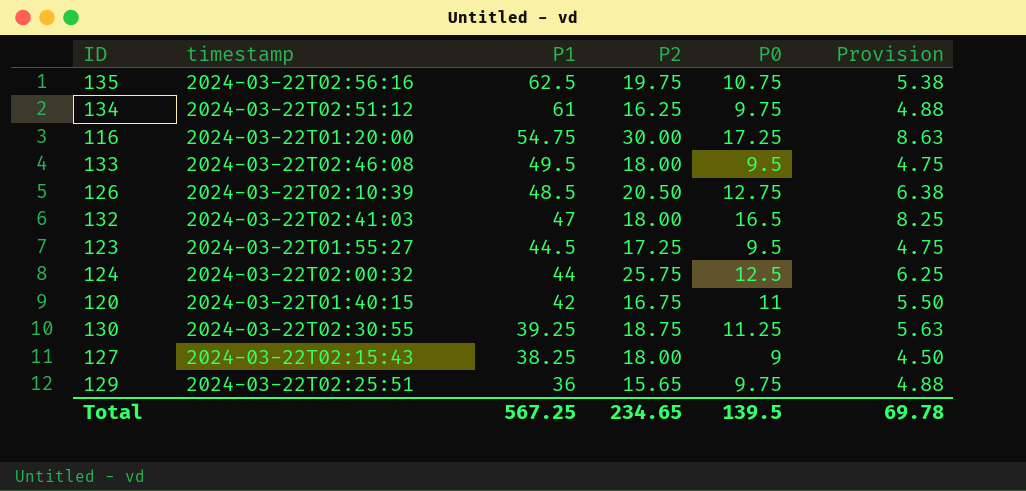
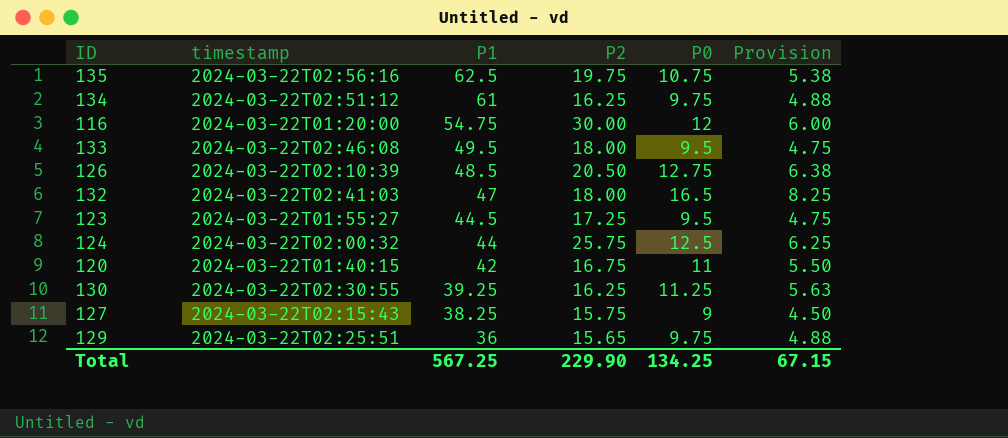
116 | P0: 17.25 -> 12
116 | Provision: 8.63 -> 6.00
130 | P2: 18.75 -> 16.25
127 | P2: 18.00 -> 15.75
Total | P2: 234.65 -> 229.90
Total | P0: 139.5 -> 134.25
Total | Provision: 69.78 -> 67.15

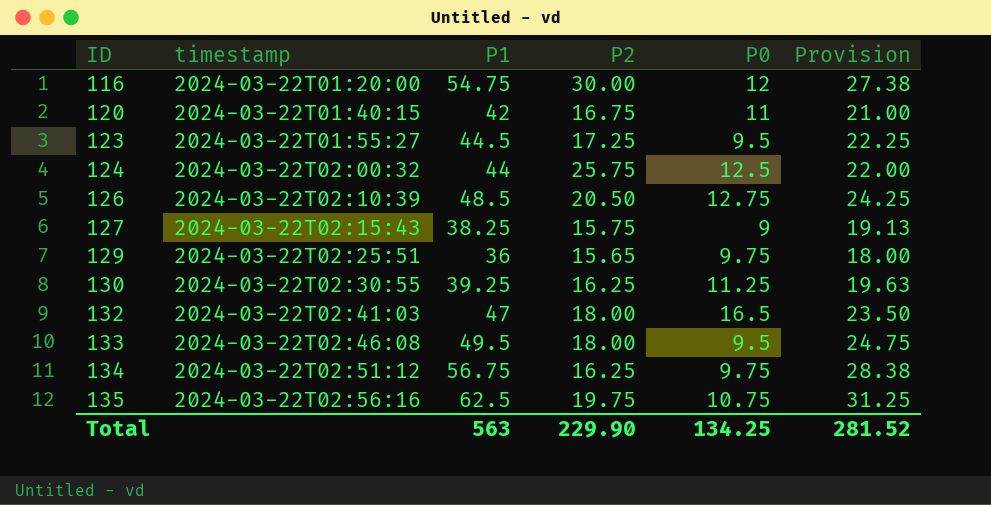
row order: P1 descending -> ID ascending
column Provision | formula: [P0] * 0.5 -> [P1] * 0.5
134 | P1: 61 -> 56.75
Total | P1: 567.25 -> 563
Total | Provision: 67.15 -> 281.52

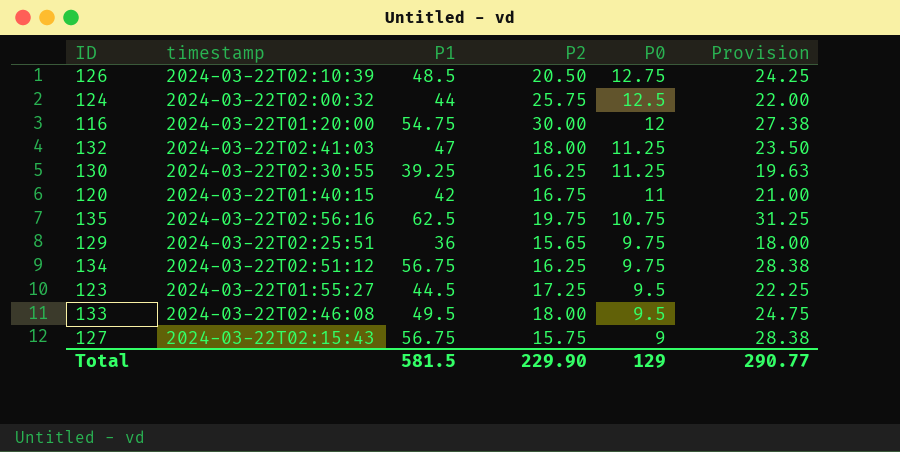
row order: ID ascending -> P0 descending
132 | P0: 16.5 -> 11.25
127 | P1: 38.25 -> 56.75
127 | Provision: 19.13 -> 28.38
Total | P1: 563 -> 581.5
Total | P0: 134.25 -> 129
Total | Provision: 281.52 -> 290.77

